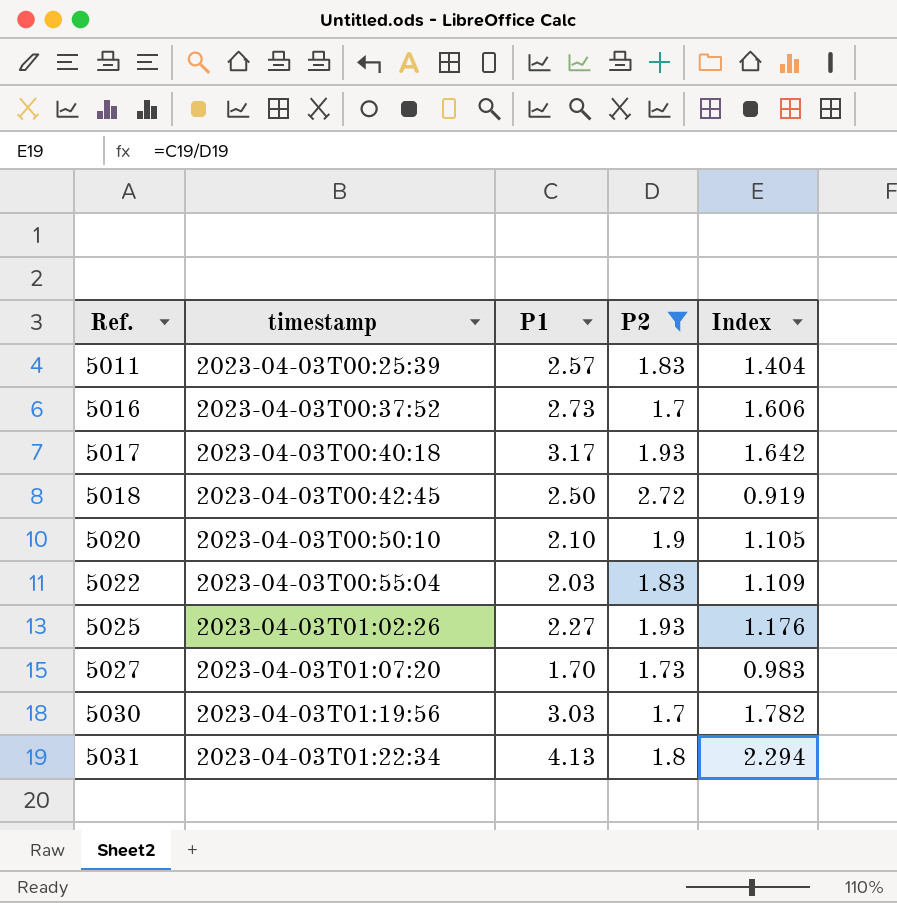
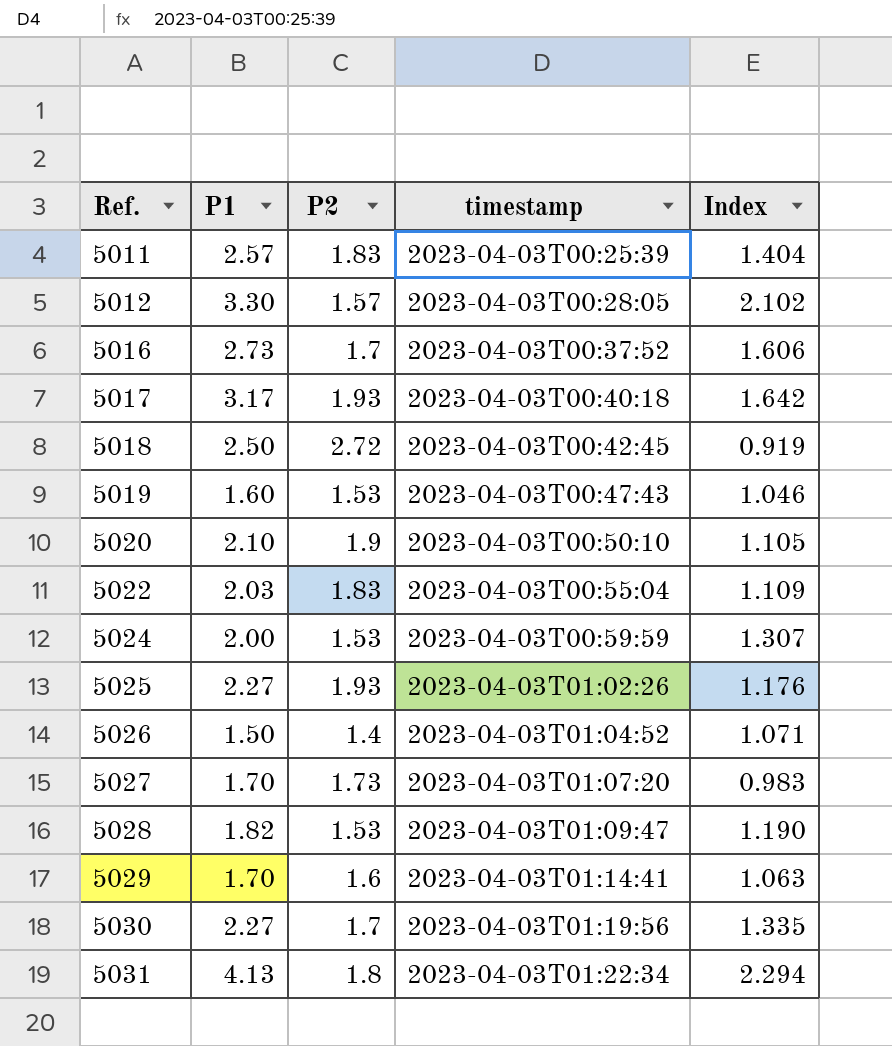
filter: P2 >= 1.7 -> none
column timestamp | position: 2 -> 4
5030 | P1: 3.03 -> 2.27
5030 | Index: 1.782 -> 1.335

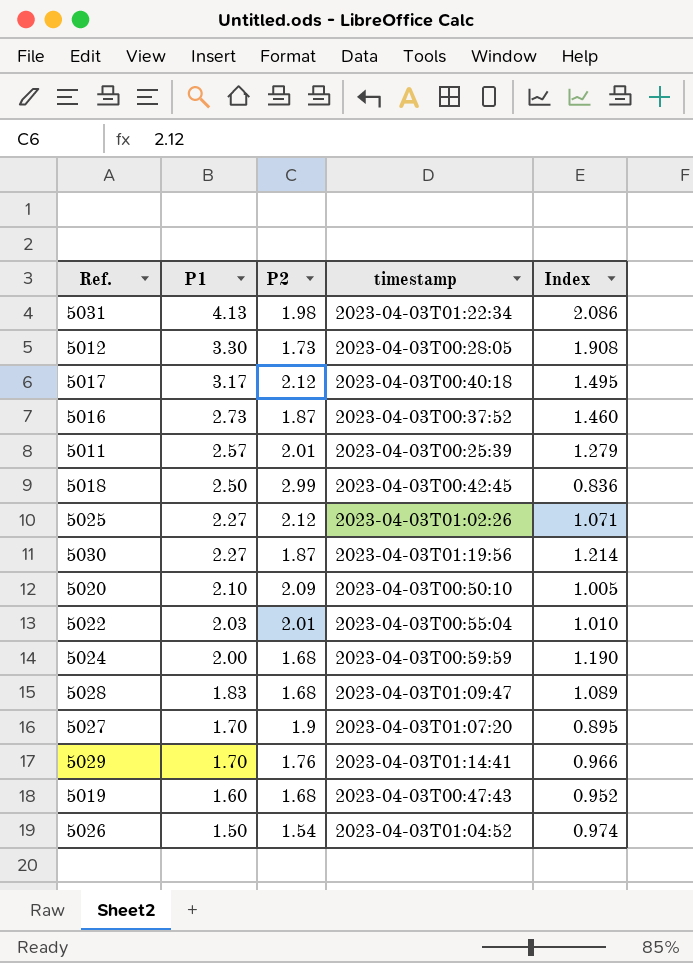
row order: Ref. ascending -> P1 descending
5031 | P2: 1.8 -> 1.98
5031 | Index: 2.294 -> 2.086
5012 | P2: 1.57 -> 1.73
5012 | Index: 2.102 -> 1.908
5017 | P2: 1.93 -> 2.12
5017 | Index: 1.642 -> 1.495
5016 | P2: 1.7 -> 1.87
5016 | Index: 1.606 -> 1.460
5011 | P2: 1.83 -> 2.01
5011 | Index: 1.404 -> 1.279
5018 | P2: 2.72 -> 2.99
5018 | Index: 0.919 -> 0.836
5025 | P2: 1.93 -> 2.12
5025 | Index: 1.176 -> 1.071
5030 | P2: 1.7 -> 1.87
5030 | Index: 1.335 -> 1.214
5020 | P2: 1.9 -> 2.09
5020 | Index: 1.105 -> 1.005
5022 | P2: 1.83 -> 2.01
5022 | Index: 1.109 -> 1.010
5024 | P2: 1.53 -> 1.68
5024 | Index: 1.307 -> 1.190
5028 | P1: 1.82 -> 1.83
5028 | P2: 1.53 -> 1.68
5028 | Index: 1.190 -> 1.089
5027 | P2: 1.73 -> 1.9
5027 | Index: 0.983 -> 0.895
5029 | P2: 1.6 -> 1.76
5029 | Index: 1.063 -> 0.966
5019 | P2: 1.53 -> 1.68
5019 | Index: 1.046 -> 0.952
5026 | P2: 1.4 -> 1.54
5026 | Index: 1.071 -> 0.974

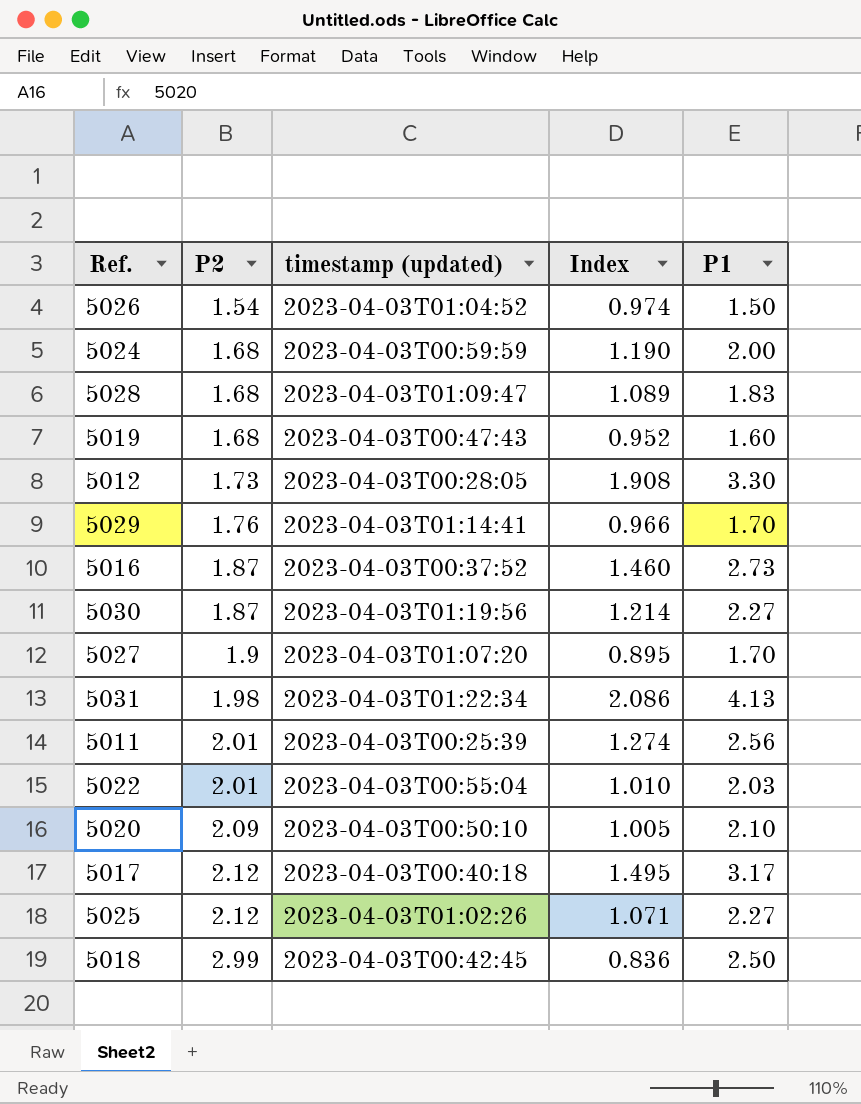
row order: P1 descending -> P2 ascending
column name: timestamp -> timestamp (updated)
column P1 | position: 2 -> 5
5011 | Index: 1.279 -> 1.274
5011 | P1: 2.57 -> 2.56

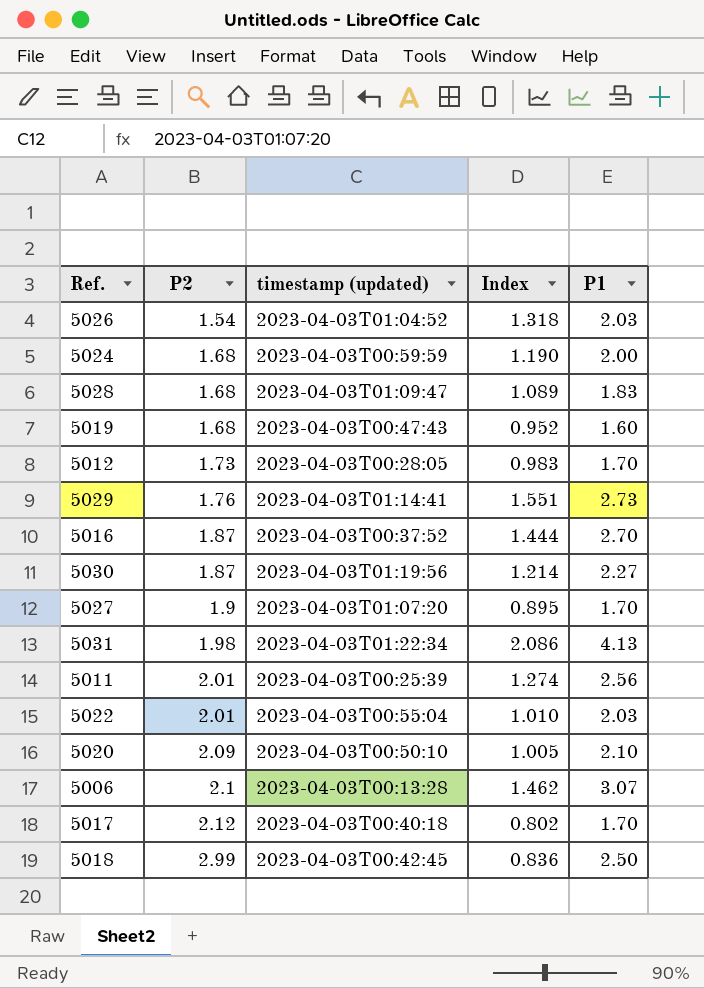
row 5025: 2.12 | 2023-04-03T01:02:26 | 1.071 | 2.27 -> none
5026 | Index: 0.974 -> 1.318
5026 | P1: 1.50 -> 2.03
5012 | Index: 1.908 -> 0.983
5012 | P1: 3.30 -> 1.70
5029 | Index: 0.966 -> 1.551
5029 | P1: 1.70 -> 2.73
5016 | Index: 1.460 -> 1.444
5016 | P1: 2.73 -> 2.70
row 5006: none -> 2.1 | 2023-04-03T00:13:28 | 1.462 | 3.07
5017 | Index: 1.495 -> 0.802
5017 | P1: 3.17 -> 1.70

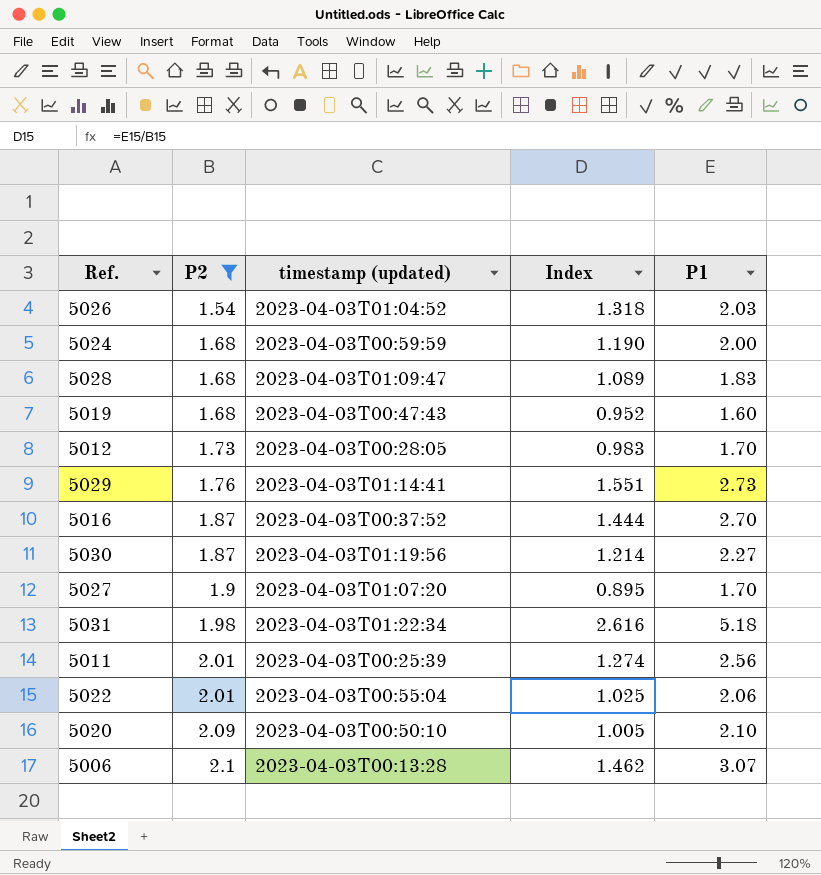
filter: none -> P2 <= 2.1
5031 | Index: 2.086 -> 2.616
5031 | P1: 4.13 -> 5.18
5022 | Index: 1.010 -> 1.025
5022 | P1: 2.03 -> 2.06

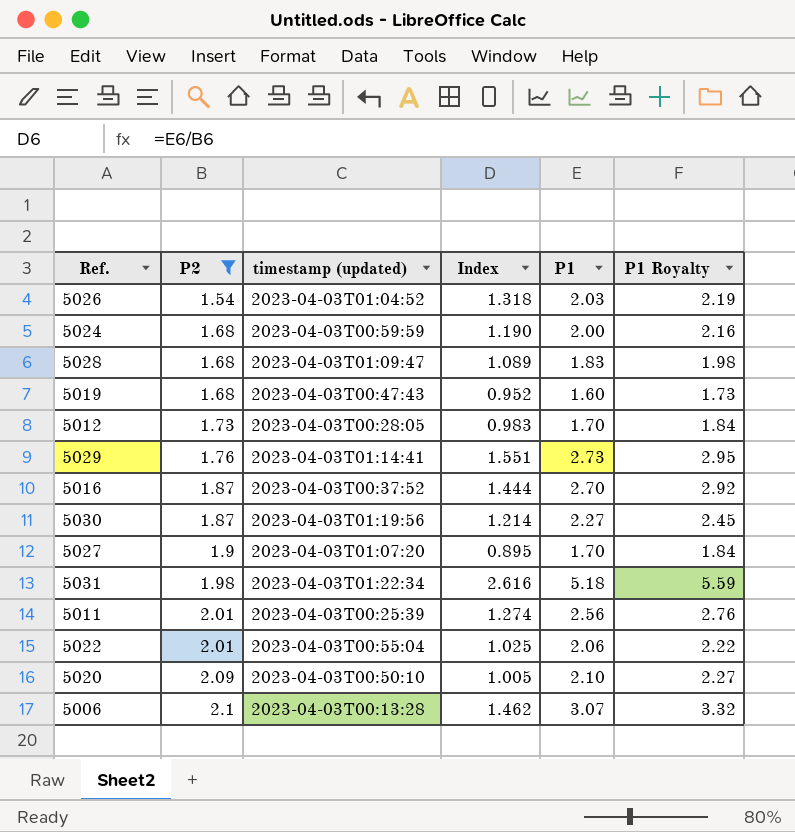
column P1 Royalty | formula: none -> [P1] * 1.08

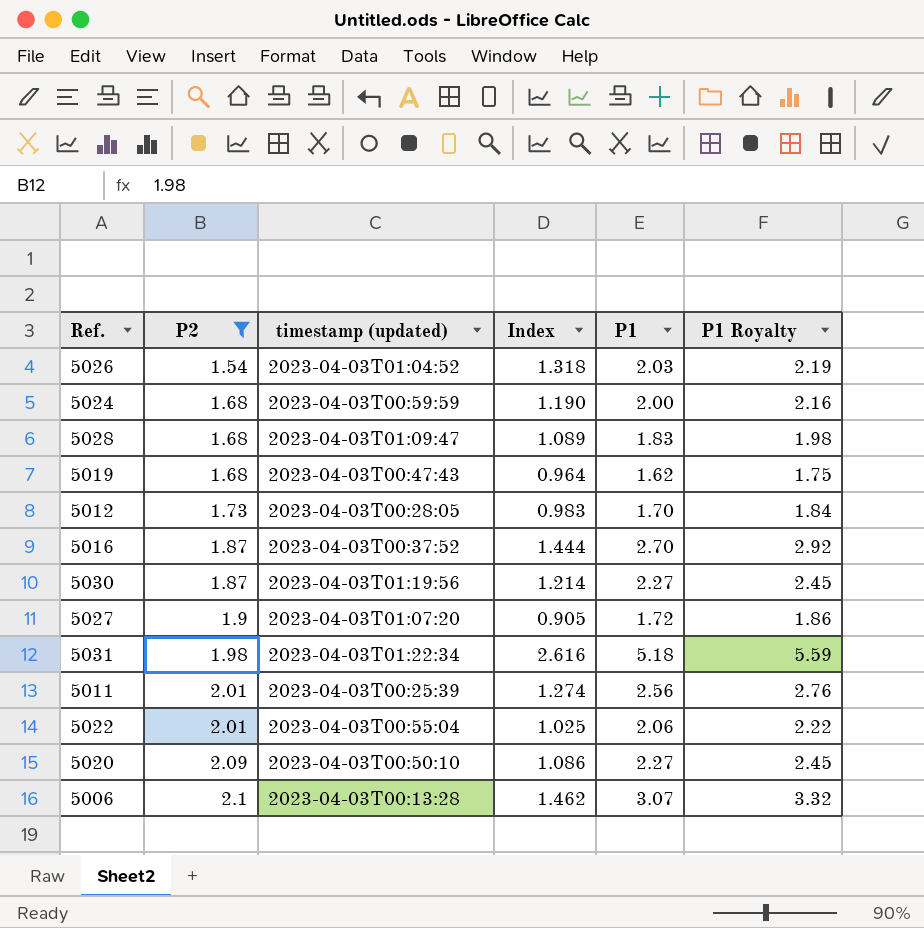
row 5029: 1.76 | 2023-04-03T01:14:41 | 1.551 | 2.73 | 2.95 -> none
5019 | Index: 0.952 -> 0.964
5019 | P1: 1.60 -> 1.62
5019 | P1 Royalty: 1.73 -> 1.75
5027 | Index: 0.895 -> 0.905
5027 | P1: 1.70 -> 1.72
5027 | P1 Royalty: 1.84 -> 1.86
5020 | Index: 1.005 -> 1.086
5020 | P1: 2.10 -> 2.27
5020 | P1 Royalty: 2.27 -> 2.45

